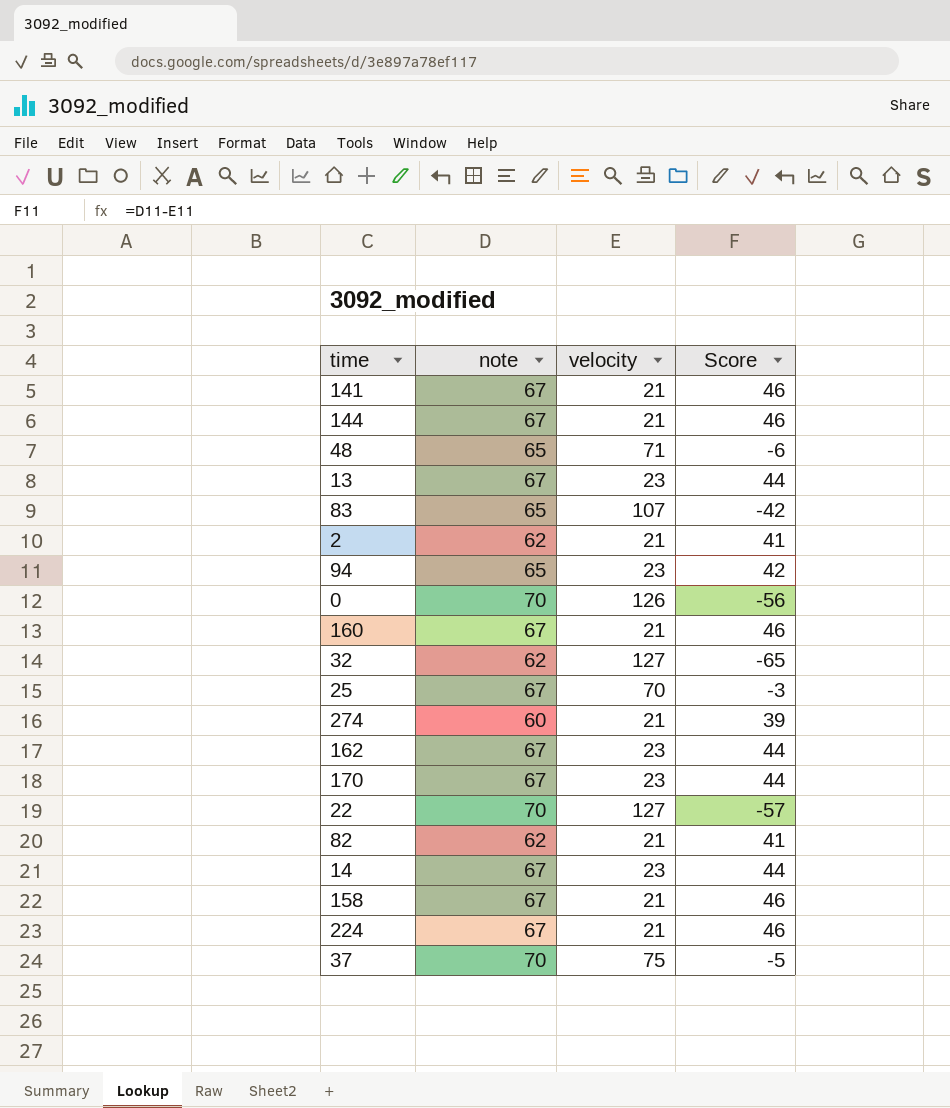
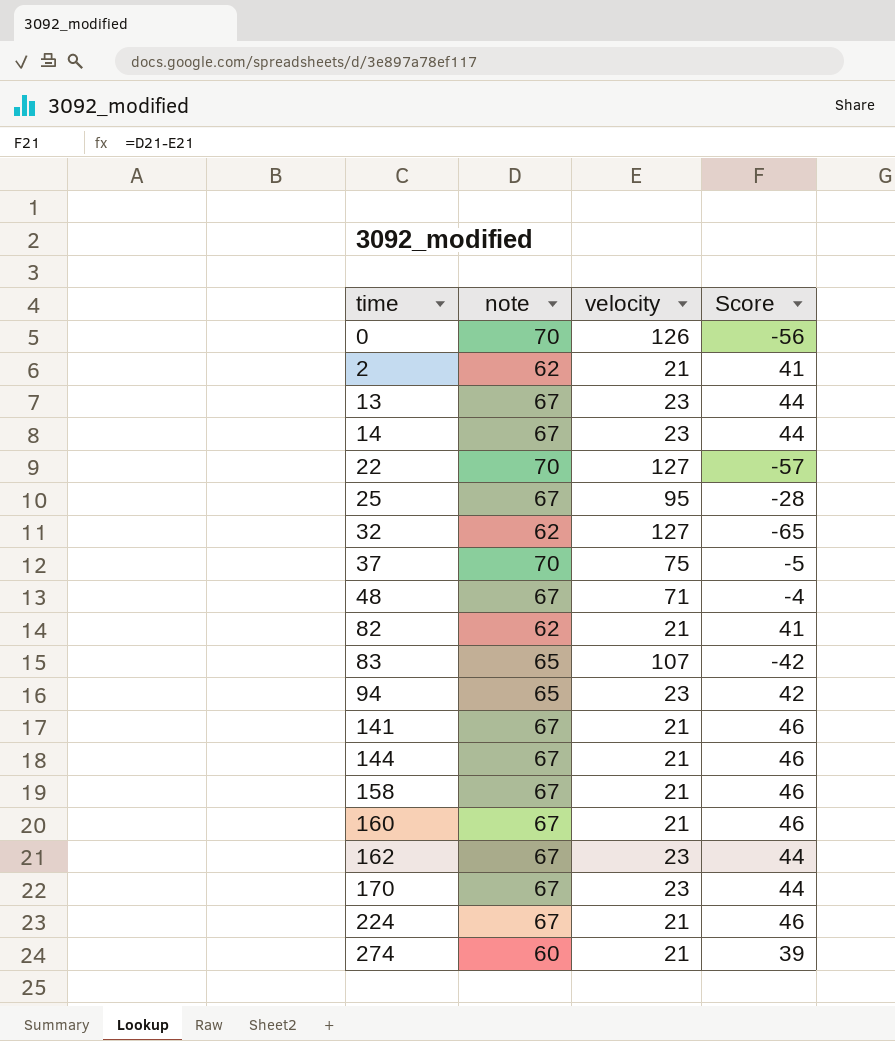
row order: none -> time ascending
25 | velocity: 70 -> 95
25 | Score: -3 -> -28
48 | note: 65 -> 67
48 | Score: -6 -> -4

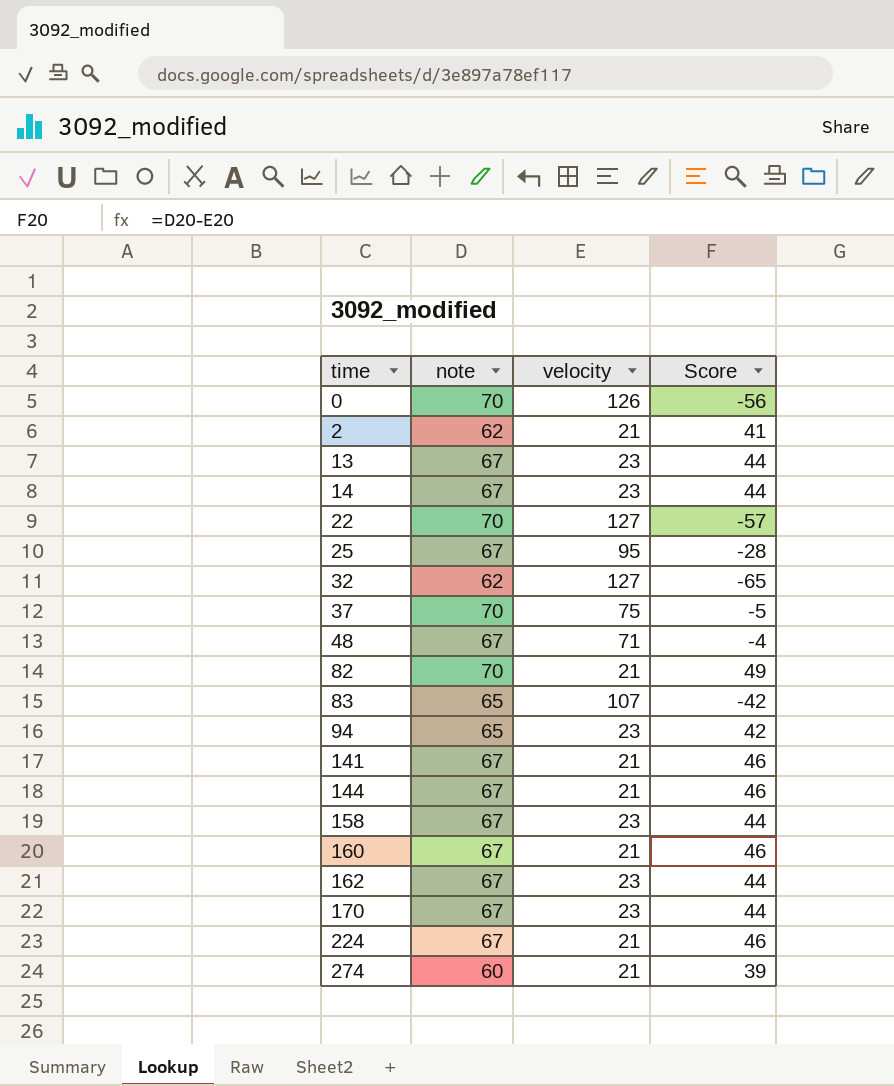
82 | note: 62 -> 70
82 | Score: 41 -> 49
158 | velocity: 21 -> 23
158 | Score: 46 -> 44

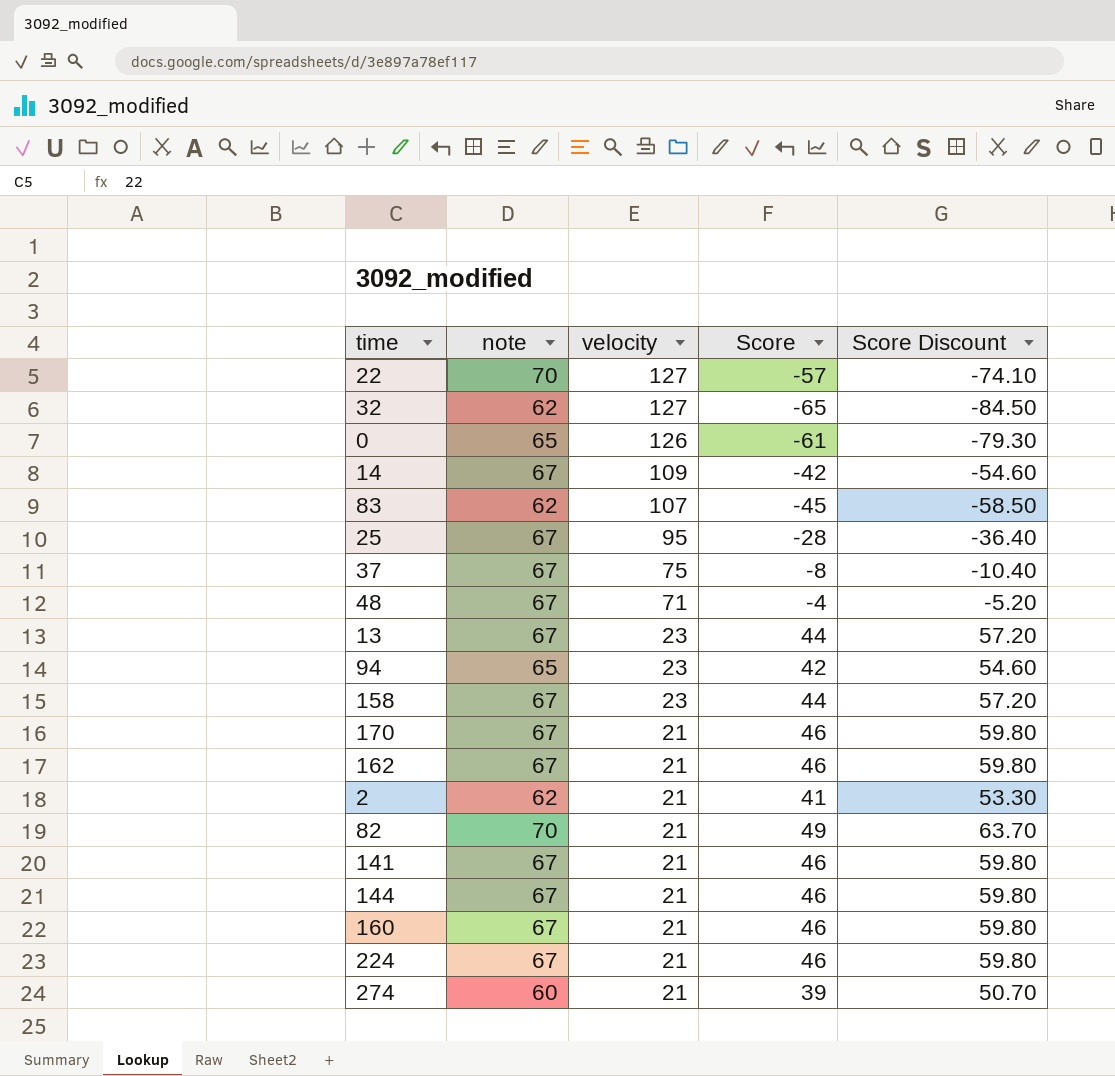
row order: time ascending -> velocity descending
column Score Discount | formula: none -> [Score] * 1.3
0 | note: 70 -> 65
0 | Score: -56 -> -61
14 | velocity: 23 -> 109
14 | Score: 44 -> -42
83 | note: 65 -> 62
83 | Score: -42 -> -45
37 | note: 70 -> 67
37 | Score: -5 -> -8
170 | velocity: 23 -> 21
170 | Score: 44 -> 46
162 | velocity: 23 -> 21
162 | Score: 44 -> 46

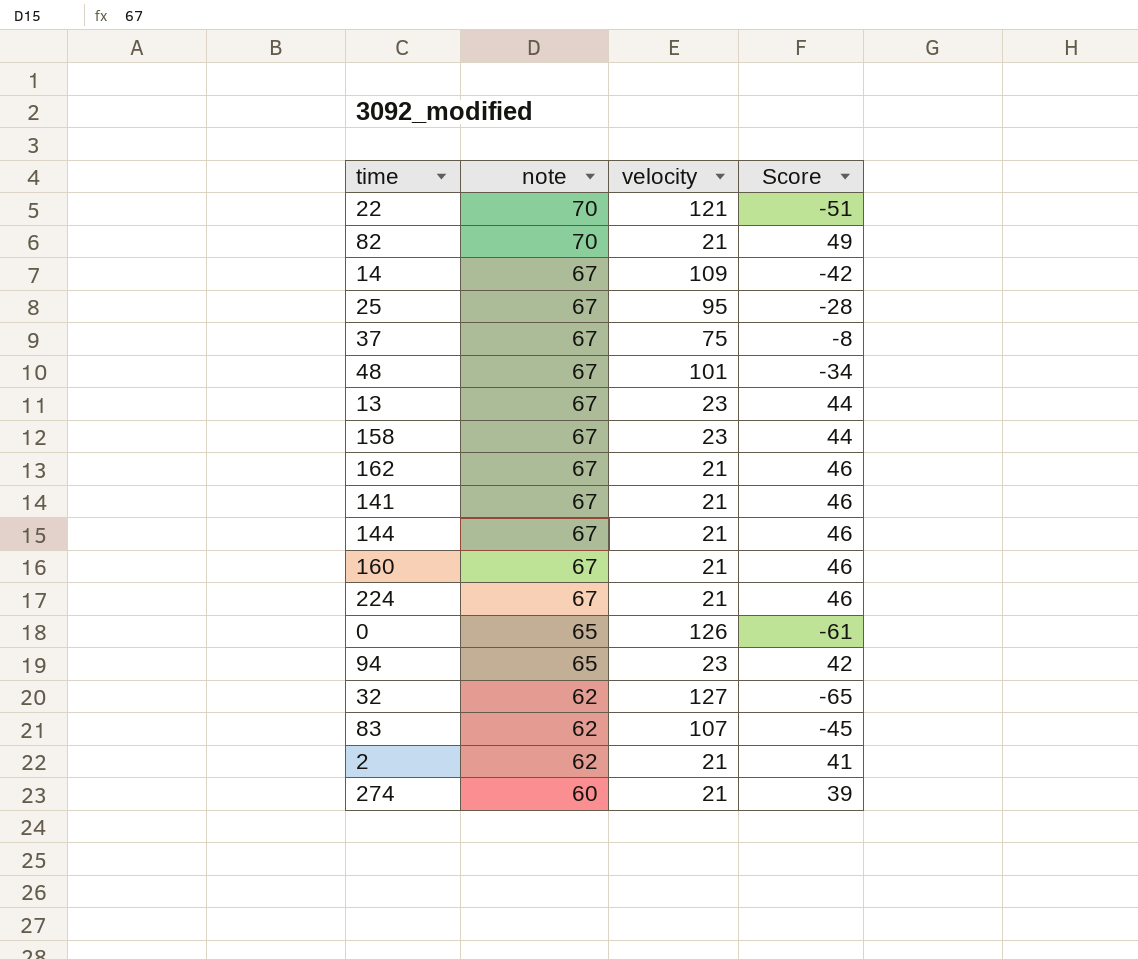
row order: velocity descending -> note descending
column Score Discount | formula: [Score] * 1.3 -> none
row 170: 67 | 21 | 46 | 59.80 -> none
22 | velocity: 127 -> 121
22 | Score: -57 -> -51
48 | velocity: 71 -> 101
48 | Score: -4 -> -34

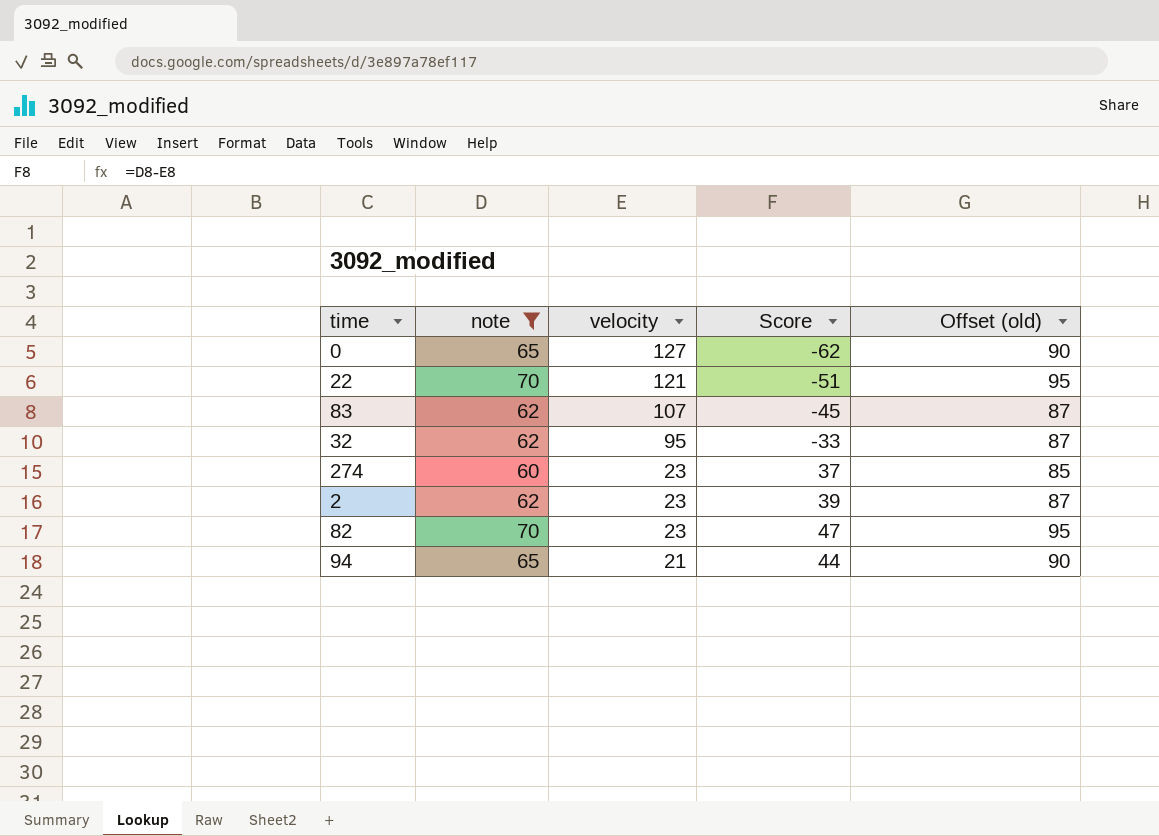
filter: none -> note != 67
row order: note descending -> velocity descending
column Offset (old) | formula: none -> [note] + 25
0 | velocity: 126 -> 127
0 | Score: -61 -> -62
32 | velocity: 127 -> 95
32 | Score: -65 -> -33
274 | velocity: 21 -> 23
274 | Score: 39 -> 37
2 | velocity: 21 -> 23
2 | Score: 41 -> 39
82 | velocity: 21 -> 23
82 | Score: 49 -> 47
94 | velocity: 23 -> 21
94 | Score: 42 -> 44

